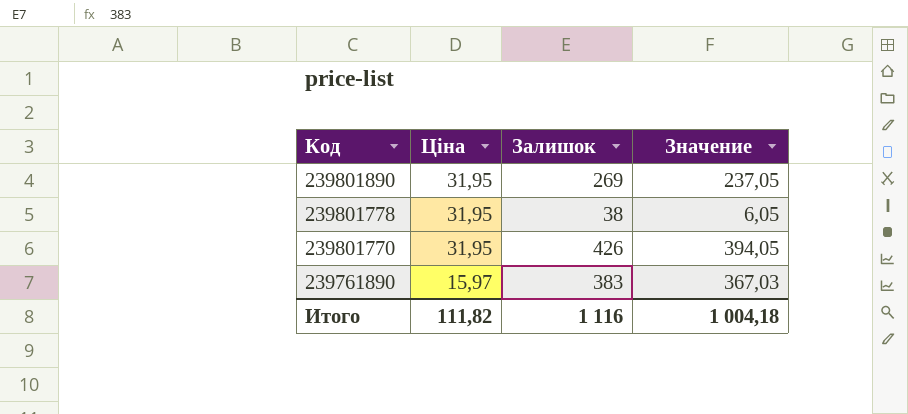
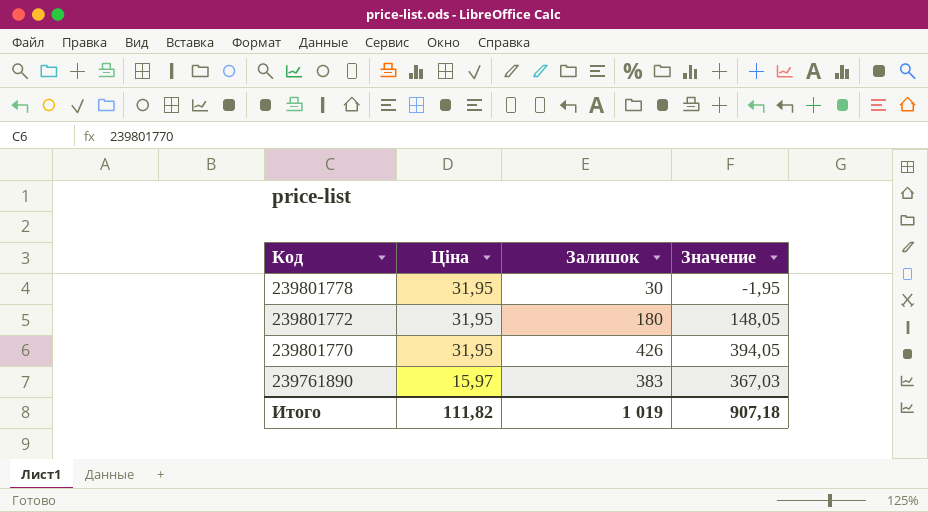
row 239801890: 31,95 | 269 | 237,05 -> none
239801778 | Залишок: 38 -> 30
239801778 | Значение: 6,05 -> -1,95
row 239801772: none -> 31,95 | 180 | 148,05
Итого | Залишок: 1 116 -> 1 019
Итого | Значение: 1 004,18 -> 907,18

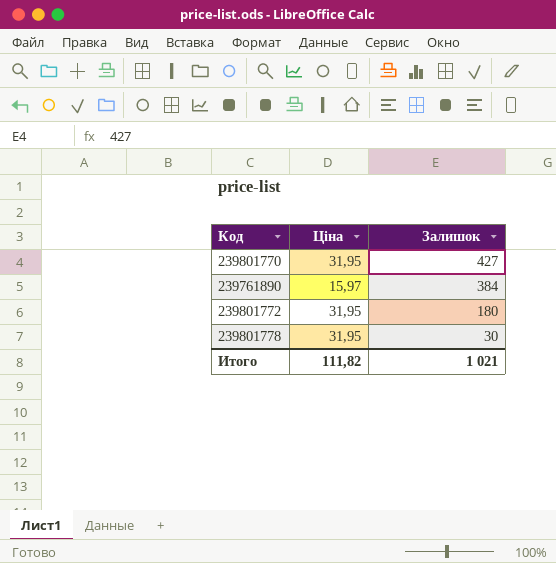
row order: Код descending -> Залишок descending
column Значение | formula: [Залишок] - [Ціна] -> none
239801770 | Залишок: 426 -> 427
239761890 | Залишок: 383 -> 384
Итого | Залишок: 1 019 -> 1 021

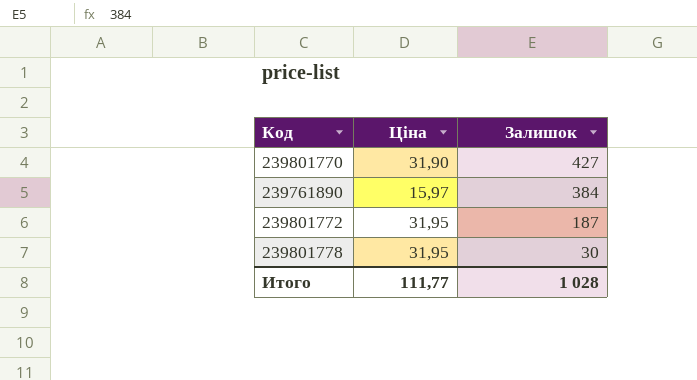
239801770 | Ціна: 31,95 -> 31,90
239801772 | Залишок: 180 -> 187
Итого | Ціна: 111,82 -> 111,77
Итого | Залишок: 1 021 -> 1 028

